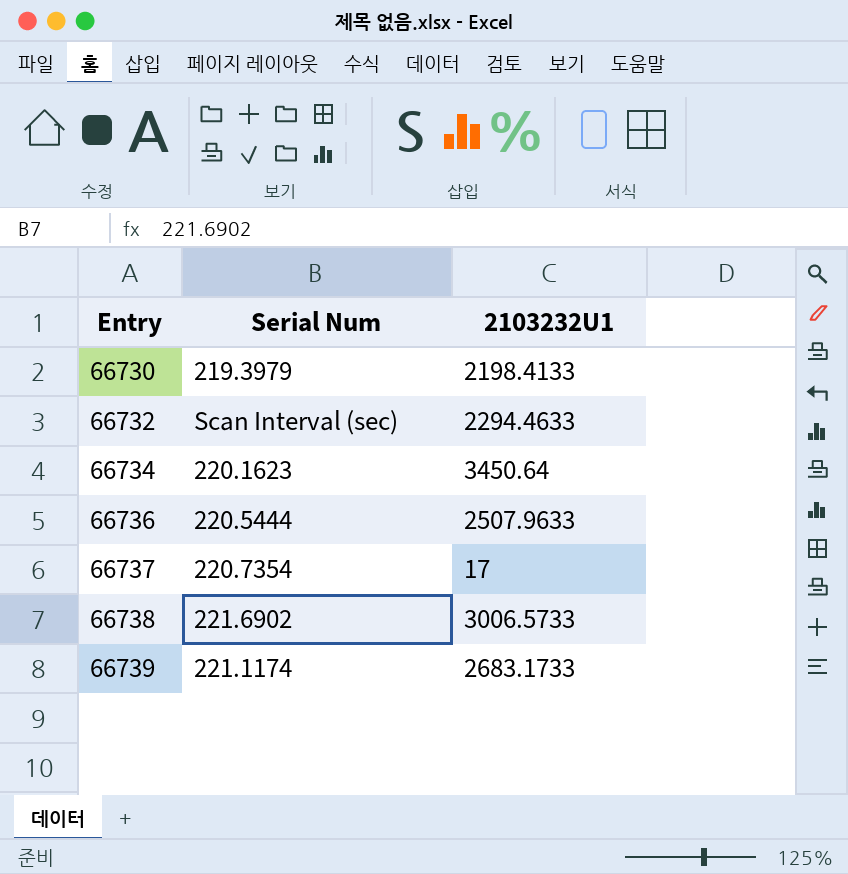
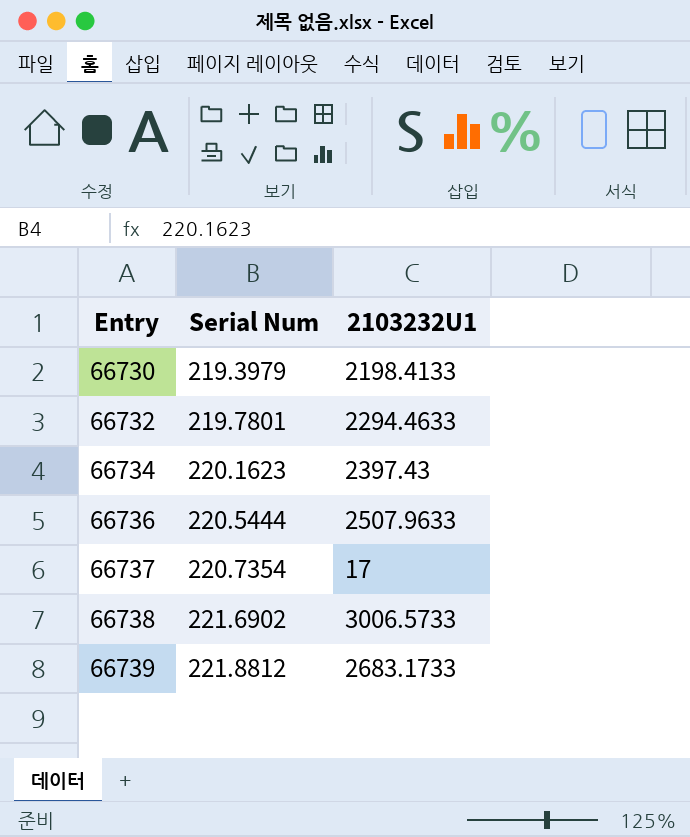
66732 | Serial Num: Scan Interval (sec) -> 219.7801
66734 | 2103232U1: 3450.64 -> 2397.43
66739 | Serial Num: 221.1174 -> 221.8812

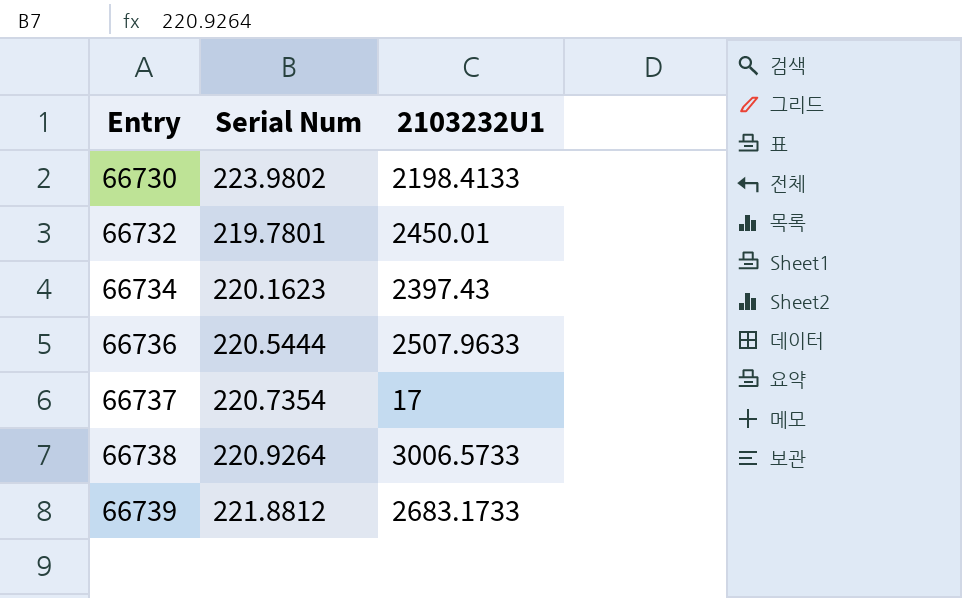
66730 | Serial Num: 219.3979 -> 223.9802
66732 | 2103232U1: 2294.4633 -> 2450.01
66738 | Serial Num: 221.6902 -> 220.9264

